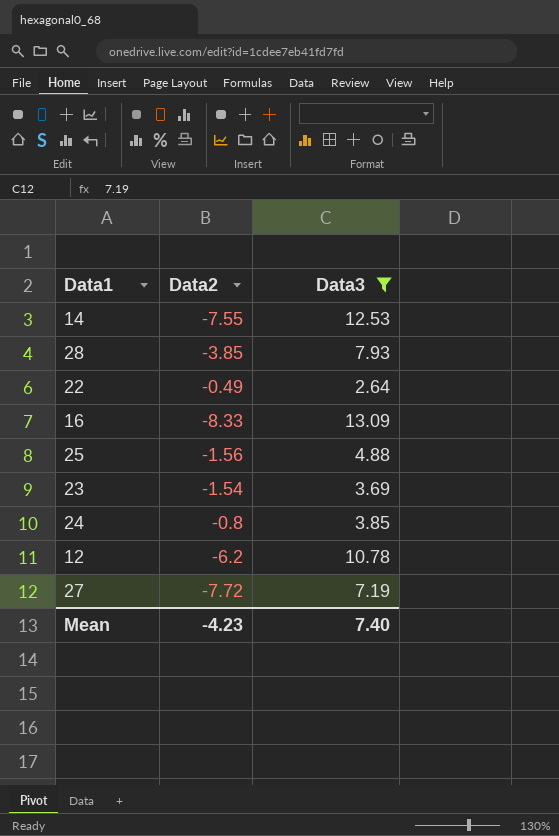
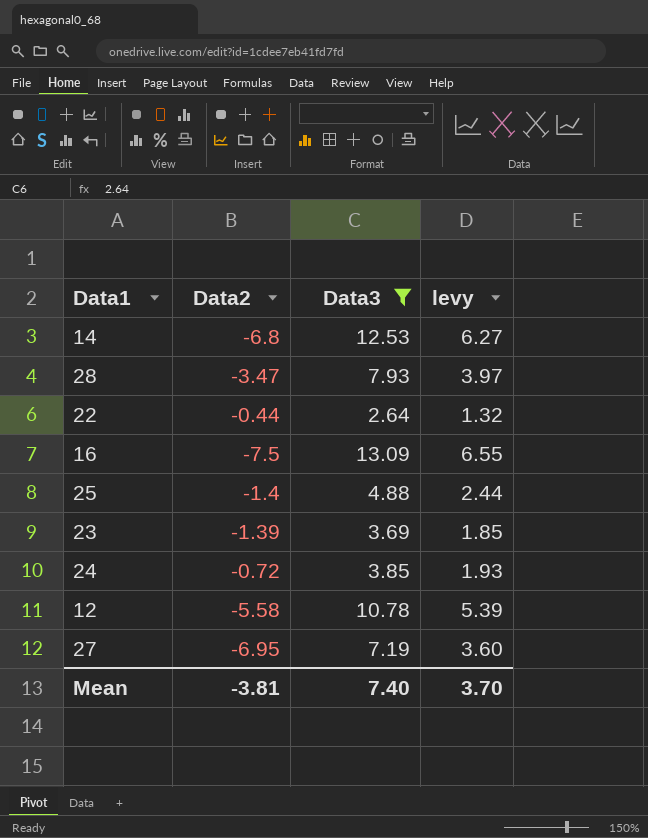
column levy | formula: none -> [Data3] * 0.5
14 | Data2: -7.55 -> -6.8
28 | Data2: -3.85 -> -3.47
22 | Data2: -0.49 -> -0.44
16 | Data2: -8.33 -> -7.5
25 | Data2: -1.56 -> -1.4
23 | Data2: -1.54 -> -1.39
24 | Data2: -0.8 -> -0.72
12 | Data2: -6.2 -> -5.58
27 | Data2: -7.72 -> -6.95
Mean | Data2: -4.23 -> -3.81

